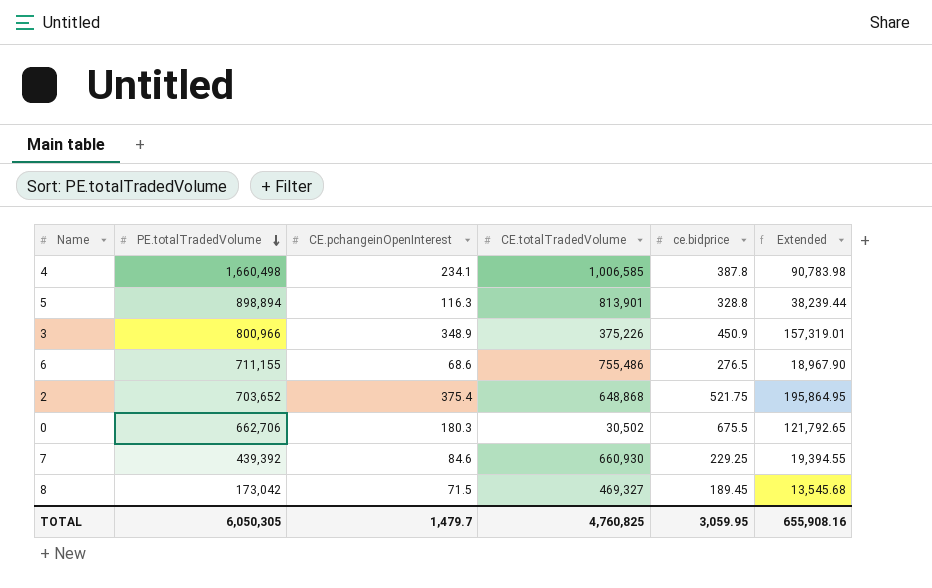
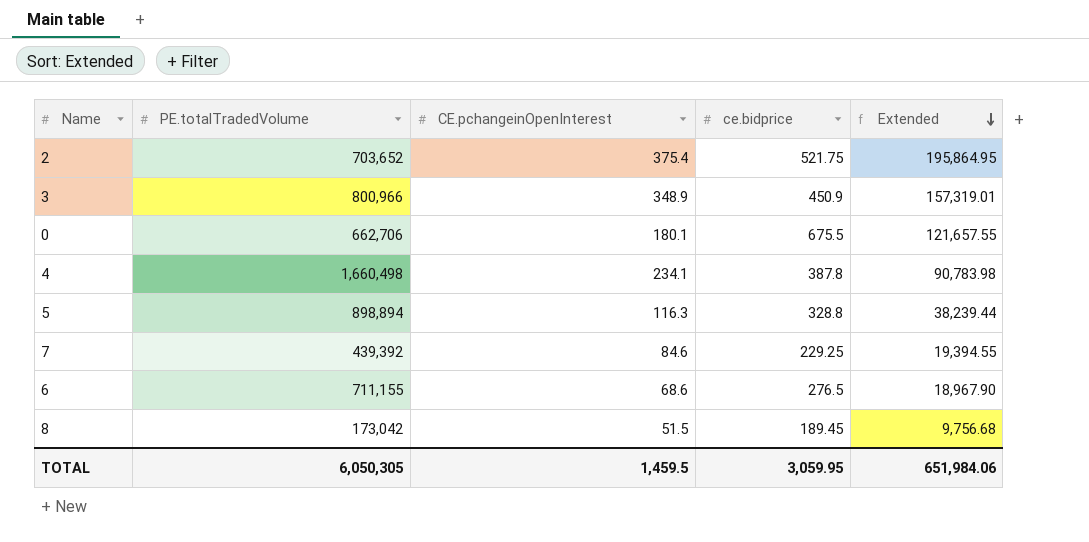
row order: PE.totalTradedVolume descending -> Extended descending
column CE.totalTradedVolume | position: 4 -> none
0 | CE.pchangeinOpenInterest: 180.3 -> 180.1
0 | Extended: 121,792.65 -> 121,657.55
8 | CE.pchangeinOpenInterest: 71.5 -> 51.5
8 | Extended: 13,545.68 -> 9,756.68
TOTAL | CE.pchangeinOpenInterest: 1,479.7 -> 1,459.5
TOTAL | Extended: 655,908.16 -> 651,984.06

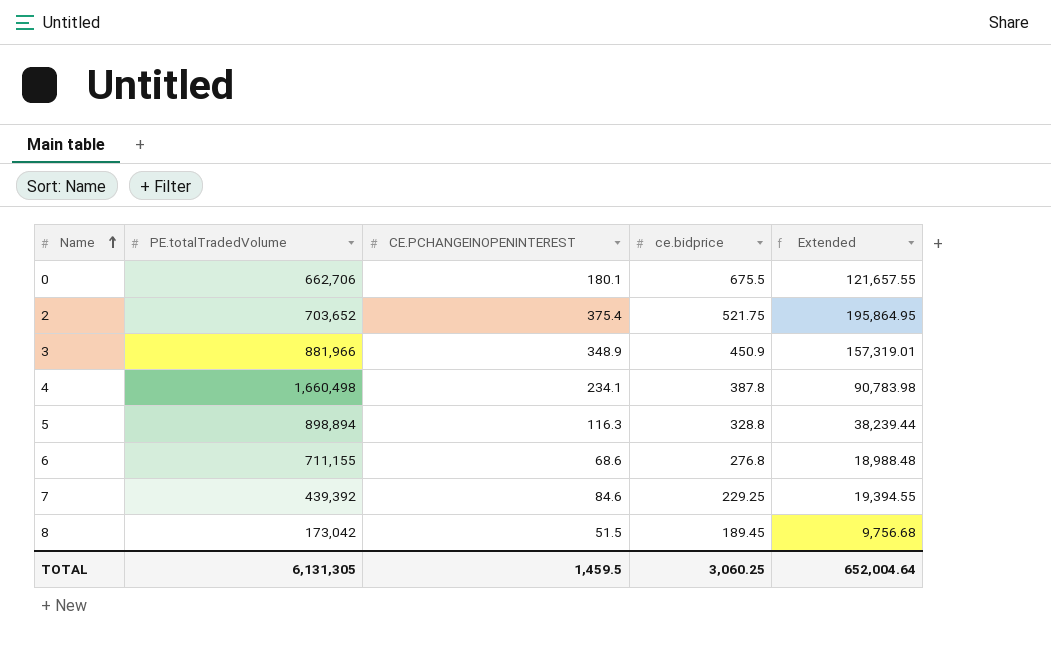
row order: Extended descending -> Name ascending
column name: CE.pchangeinOpenInterest -> CE.PCHANGEINOPENINTEREST
3 | PE.totalTradedVolume: 800,966 -> 881,966
6 | ce.bidprice: 276.5 -> 276.8
6 | Extended: 18,967.90 -> 18,988.48
TOTAL | PE.totalTradedVolume: 6,050,305 -> 6,131,305
TOTAL | ce.bidprice: 3,059.95 -> 3,060.25
TOTAL | Extended: 651,984.06 -> 652,004.64

